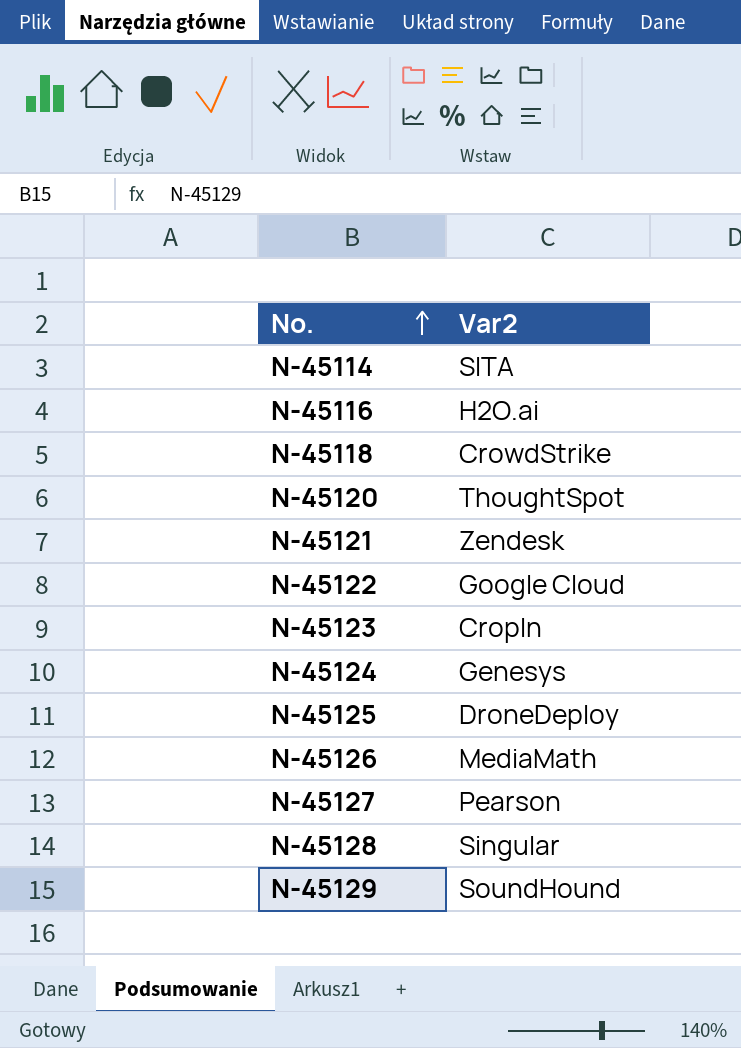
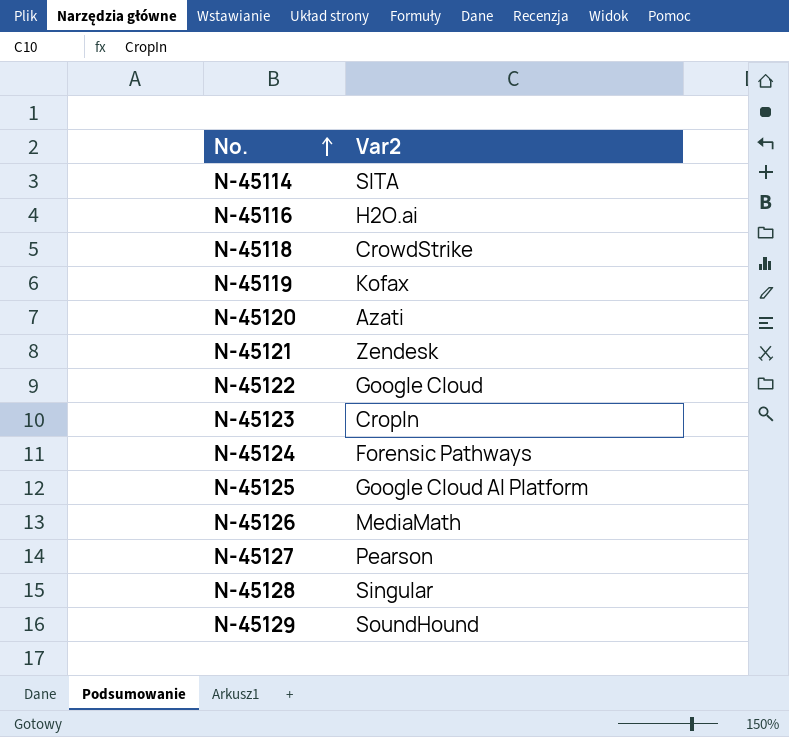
row N-45119: none -> Kofax
N-45120 | Var2: ThoughtSpot -> Azati
N-45124 | Var2: Genesys -> Forensic Pathways
N-45125 | Var2: DroneDeploy -> Google Cloud AI Platform

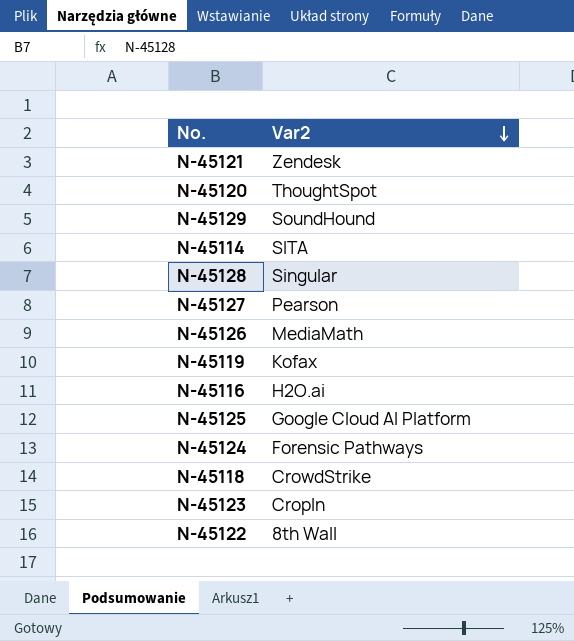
row order: No. ascending -> Var2 descending
N-45120 | Var2: Azati -> ThoughtSpot
N-45122 | Var2: Google Cloud -> 8th Wall

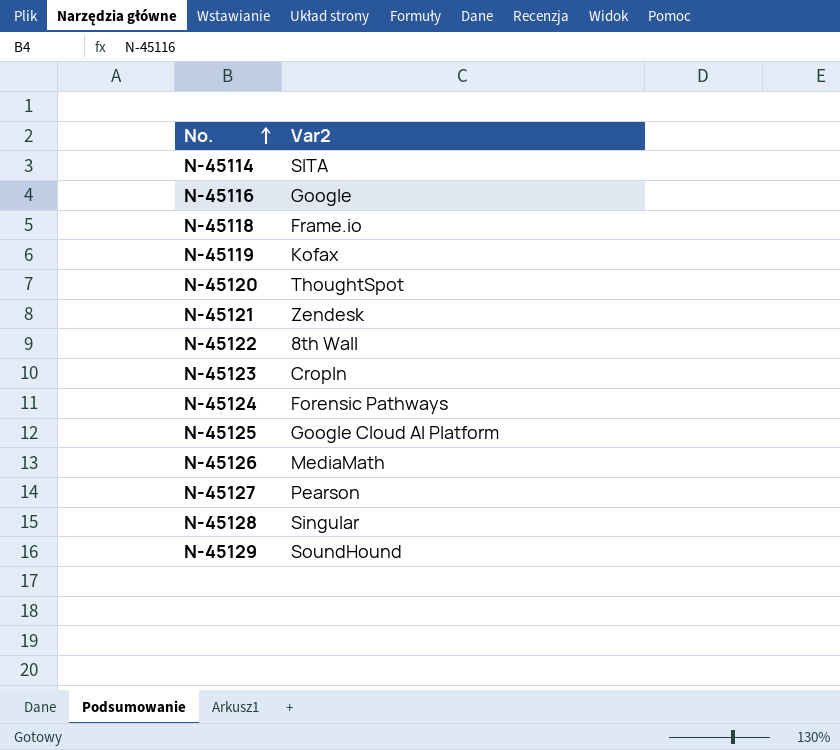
row order: Var2 descending -> No. ascending
N-45116 | Var2: H2O.ai -> Google
N-45118 | Var2: CrowdStrike -> Frame.io

